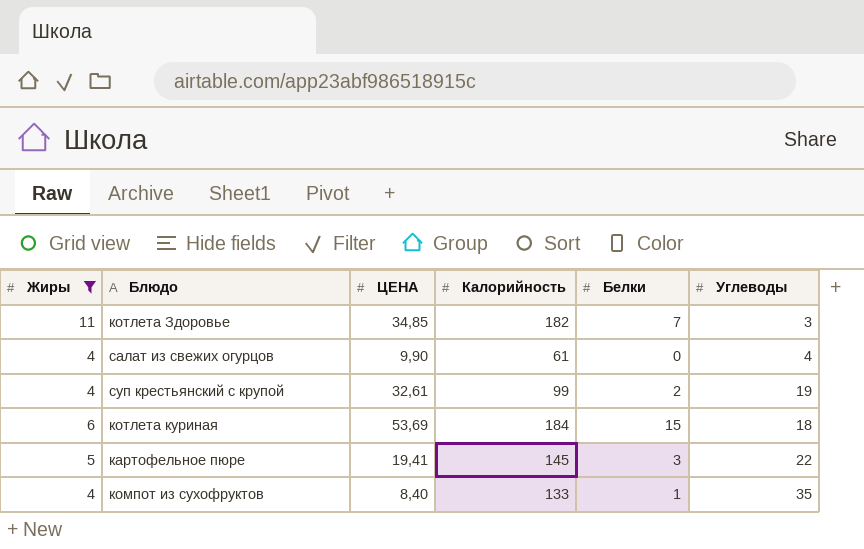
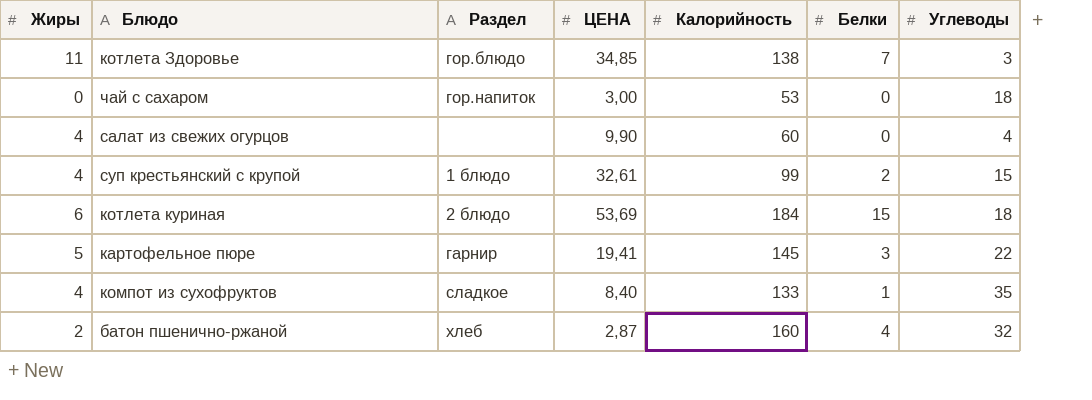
filter: Жиры >= 4 -> none
column Раздел | position: none -> 3
котлета Здоровье | Калорийность: 182 -> 138
салат из свежих огурцов | Калорийность: 61 -> 60
суп крестьянский с крупой | Углеводы: 19 -> 15

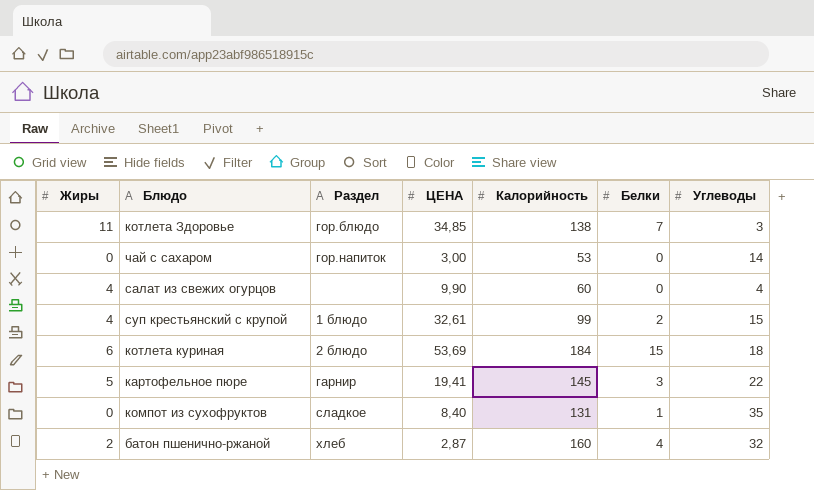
чай с сахаром | Углеводы: 18 -> 14
компот из сухофруктов | Жиры: 4 -> 0
компот из сухофруктов | Калорийность: 133 -> 131

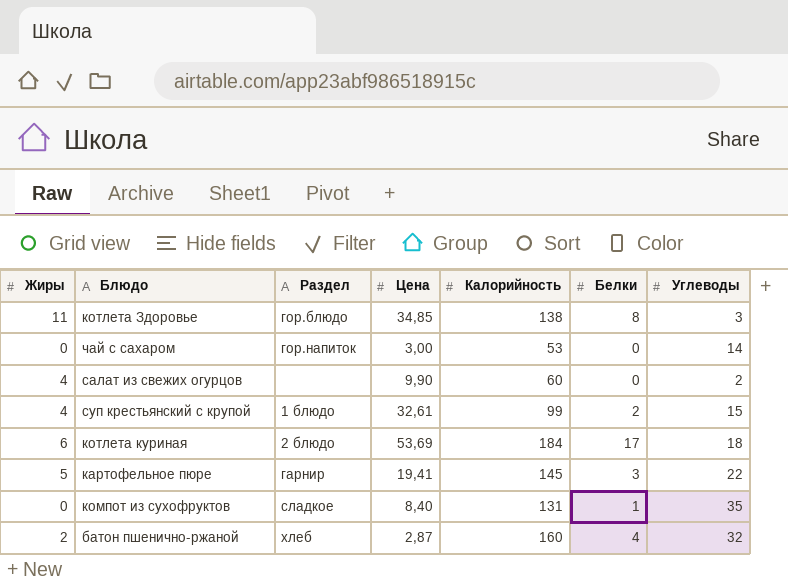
column name: ЦЕНА -> Цена
котлета Здоровье | Белки: 7 -> 8
салат из свежих огурцов | Углеводы: 4 -> 2
котлета куриная | Белки: 15 -> 17

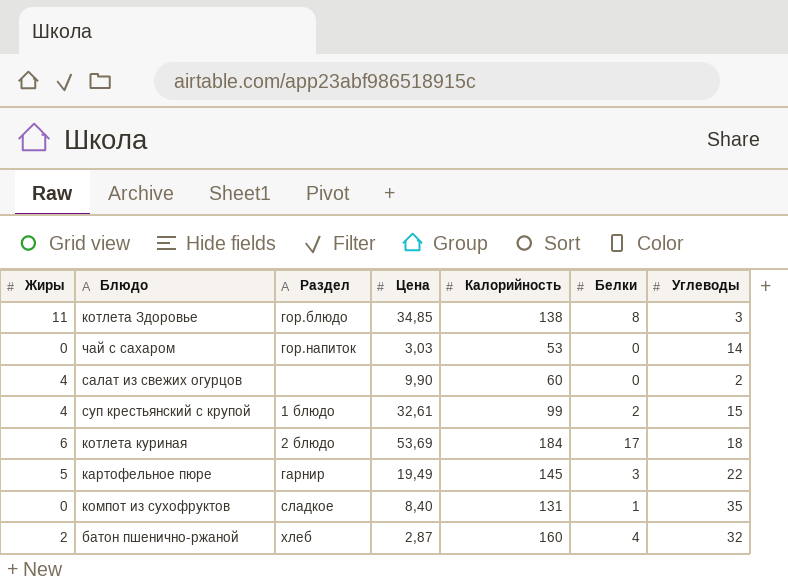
чай с сахаром | Цена: 3,00 -> 3,03
картофельное пюре | Цена: 19,41 -> 19,49

